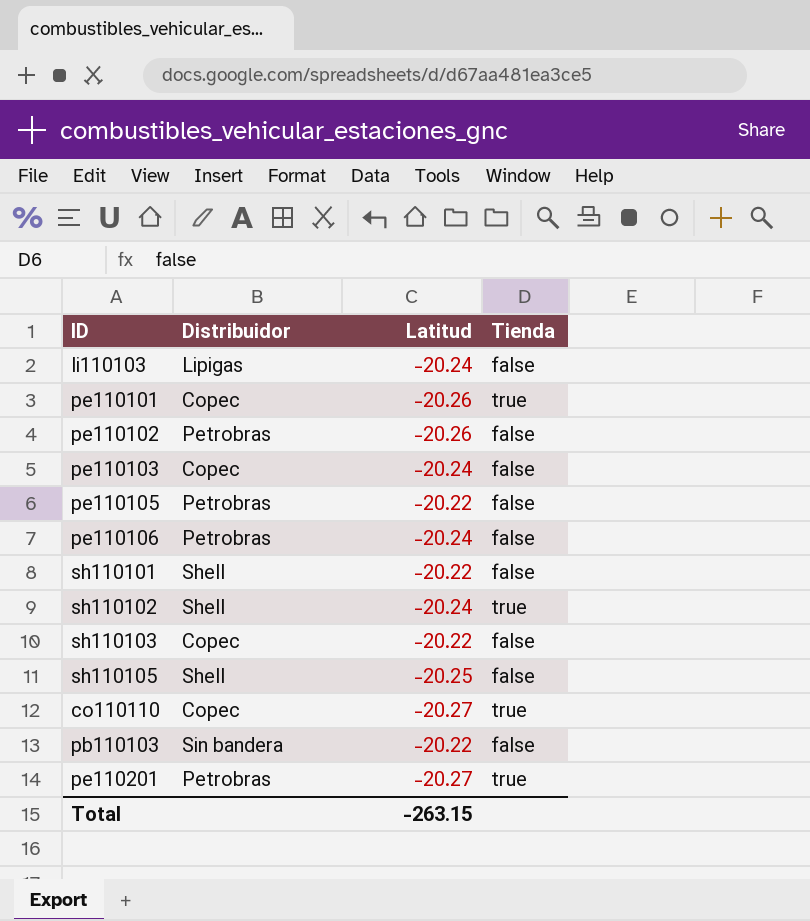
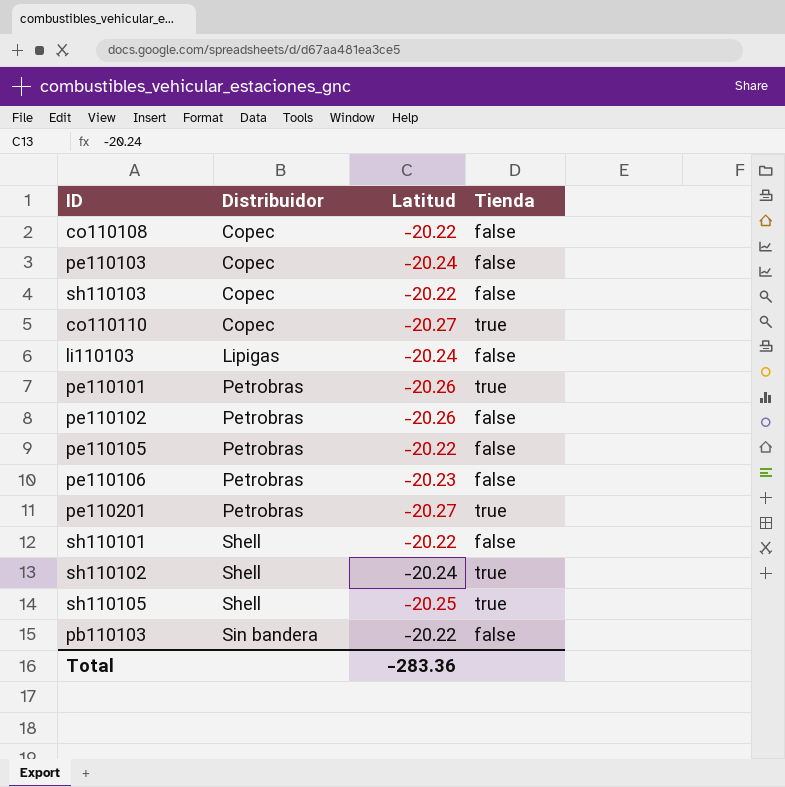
row order: none -> Distribuidor ascending
row co110108: none -> Copec | -20.22 | false
pe110101 | Distribuidor: Copec -> Petrobras
pe110106 | Latitud: -20.24 -> -20.23
sh110105 | Tienda: false -> true
Total | Latitud: -263.15 -> -283.36

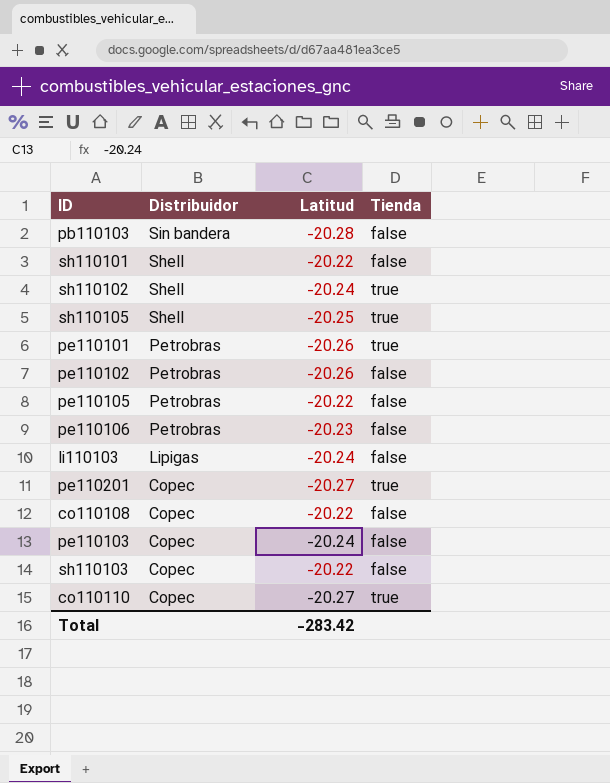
row order: Distribuidor ascending -> Distribuidor descending
pb110103 | Latitud: -20.22 -> -20.28
pe110201 | Distribuidor: Petrobras -> Copec
Total | Latitud: -283.36 -> -283.42

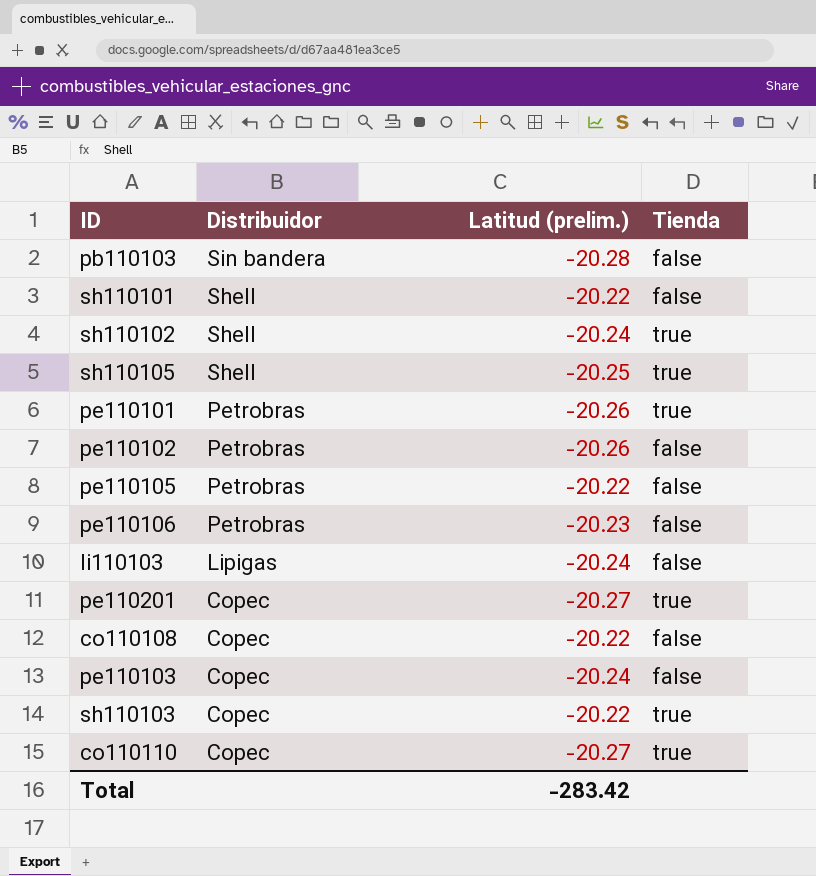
column name: Latitud -> Latitud (prelim.)
sh110103 | Tienda: false -> true

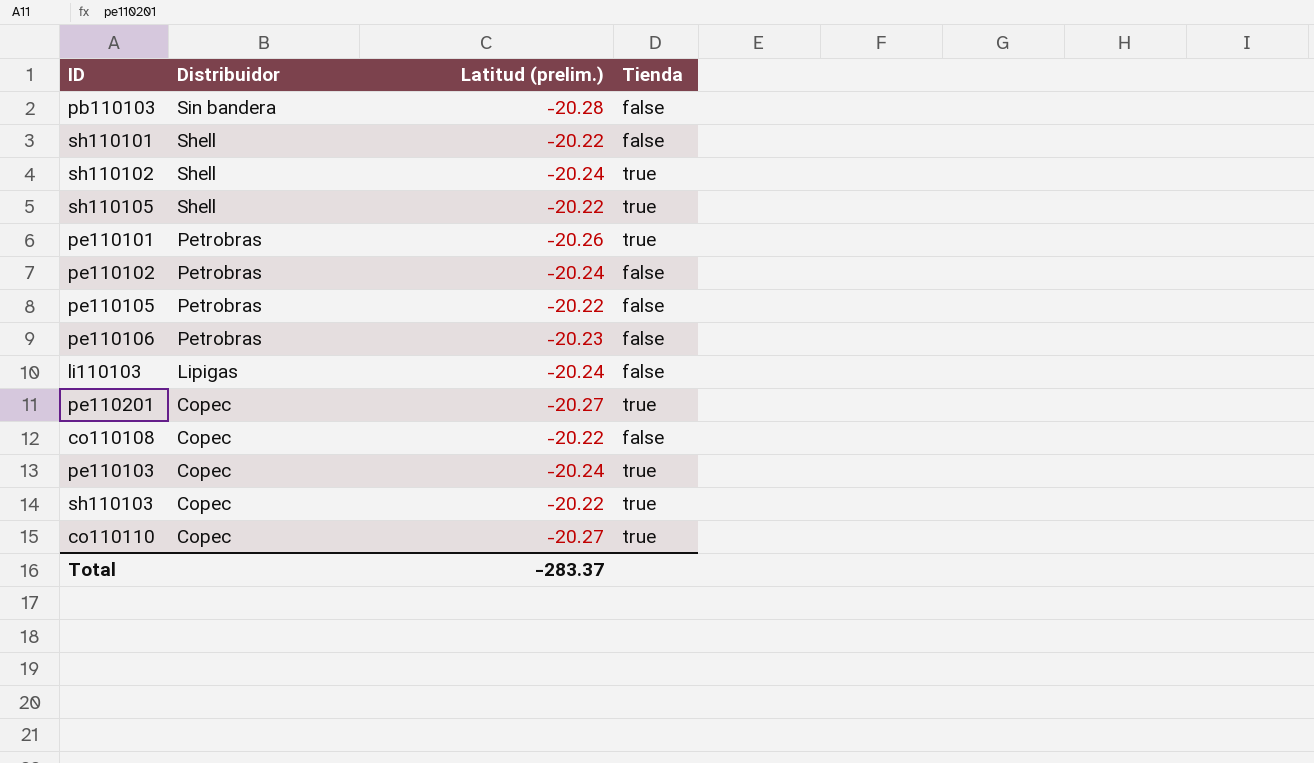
sh110105 | Latitud (prelim.): -20.25 -> -20.22
pe110102 | Latitud (prelim.): -20.26 -> -20.24
pe110103 | Tienda: false -> true
Total | Latitud (prelim.): -283.42 -> -283.37

